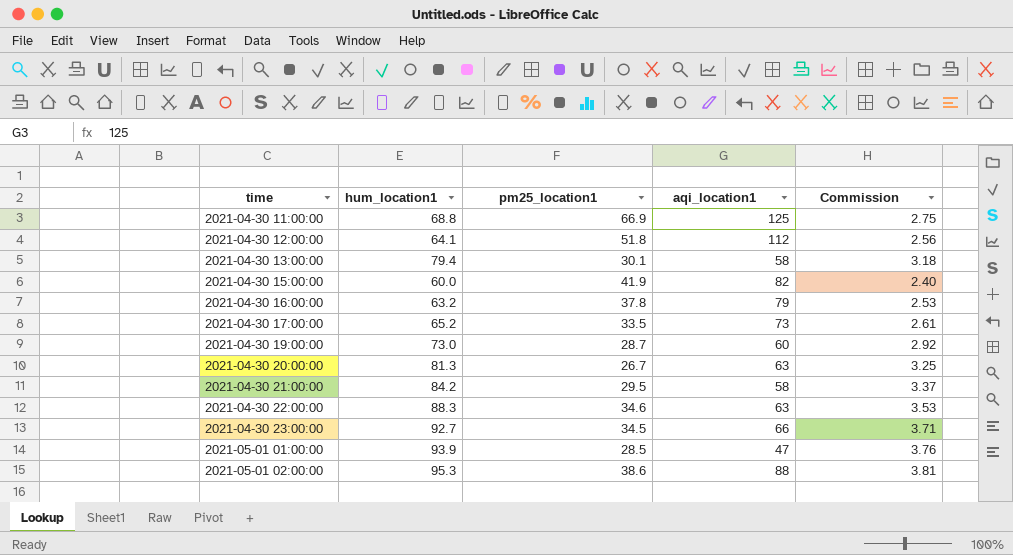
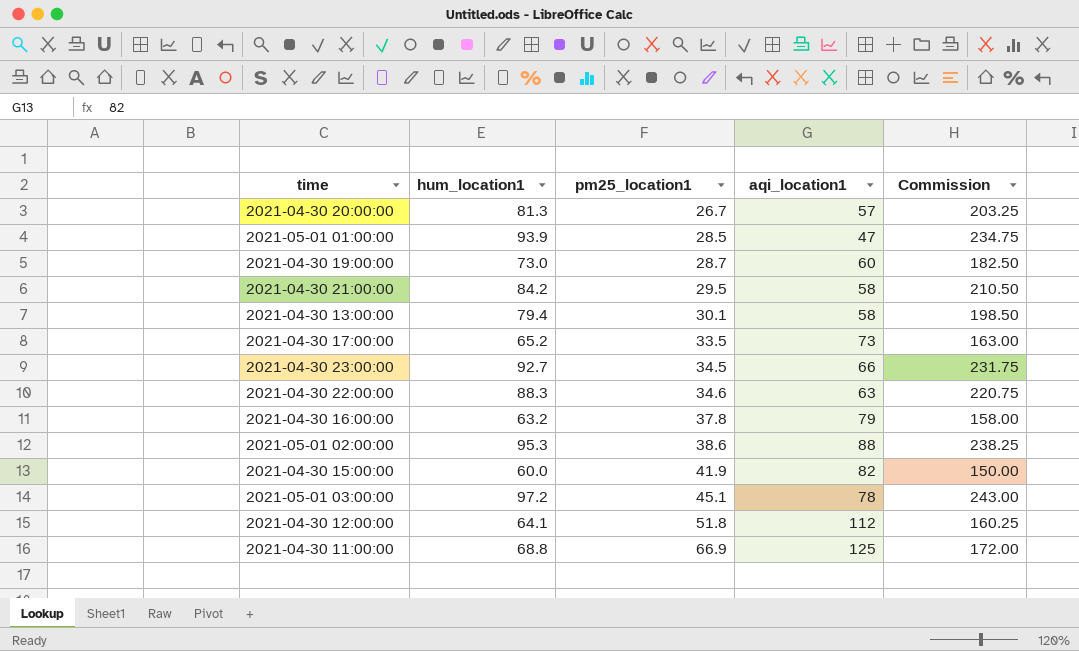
row order: time ascending -> pm25_location1 ascending
column Commission | formula: [hum_location1] * 0.04 -> [hum_location1] * 2.5
2021-04-30 20:00:00 | aqi_location1: 63 -> 57
row 2021-05-01 03:00:00: none -> 97.2 | 45.1 | 78 | 243.00

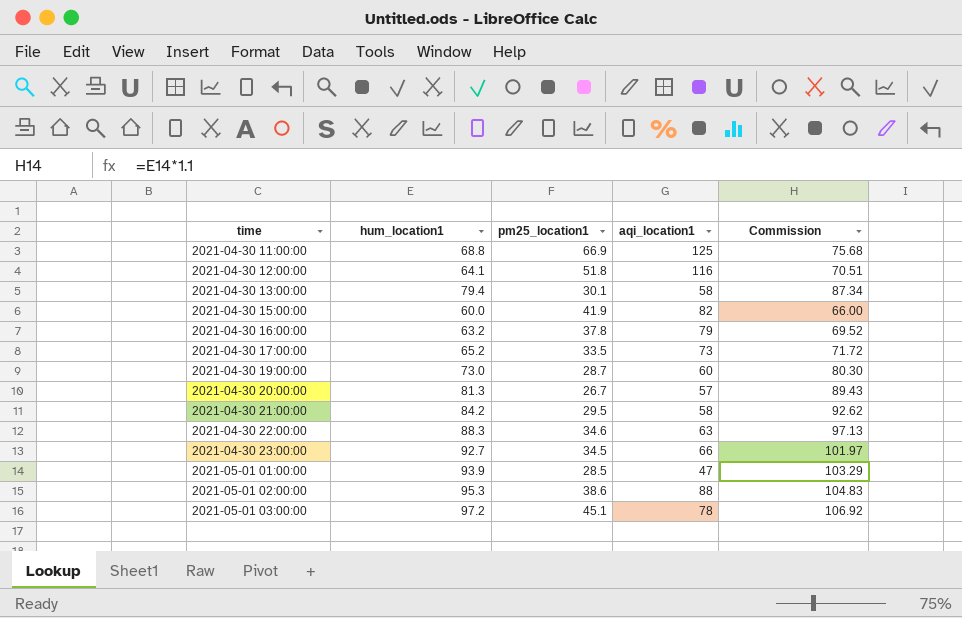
row order: pm25_location1 ascending -> time ascending
column Commission | formula: [hum_location1] * 2.5 -> [hum_location1] * 1.1
2021-04-30 12:00:00 | aqi_location1: 112 -> 116

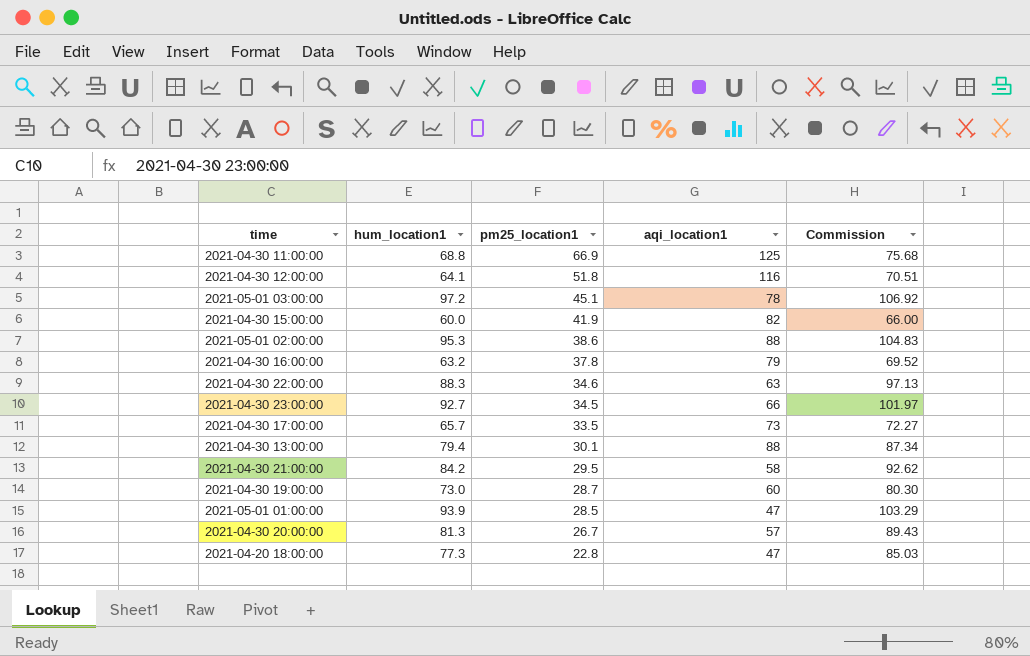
row order: time ascending -> pm25_location1 descending
2021-04-30 17:00:00 | hum_location1: 65.2 -> 65.7
2021-04-30 17:00:00 | Commission: 71.72 -> 72.27
2021-04-30 13:00:00 | aqi_location1: 58 -> 88
row 2021-04-20 18:00:00: none -> 77.3 | 22.8 | 47 | 85.03

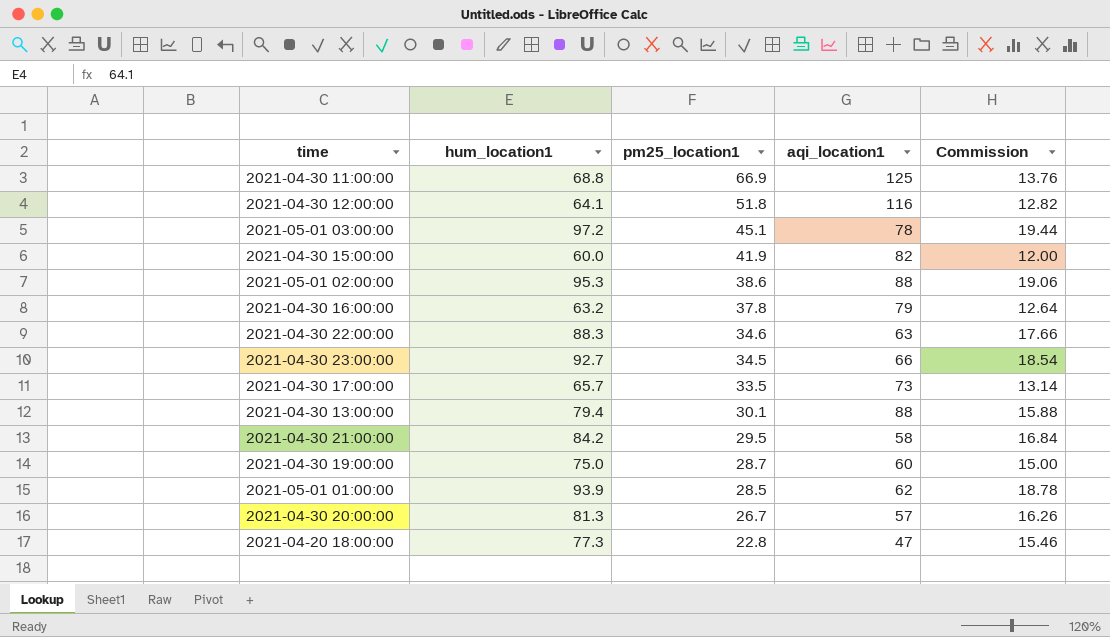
column Commission | formula: [hum_location1] * 1.1 -> [hum_location1] * 0.2
2021-04-30 19:00:00 | hum_location1: 73.0 -> 75.0
2021-05-01 01:00:00 | aqi_location1: 47 -> 62

